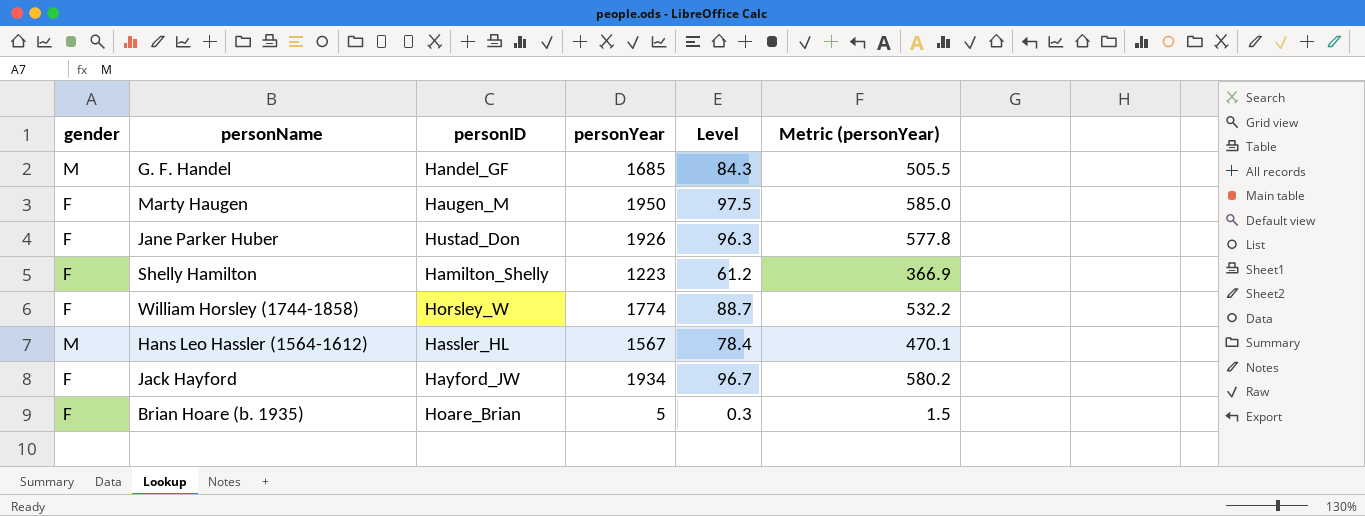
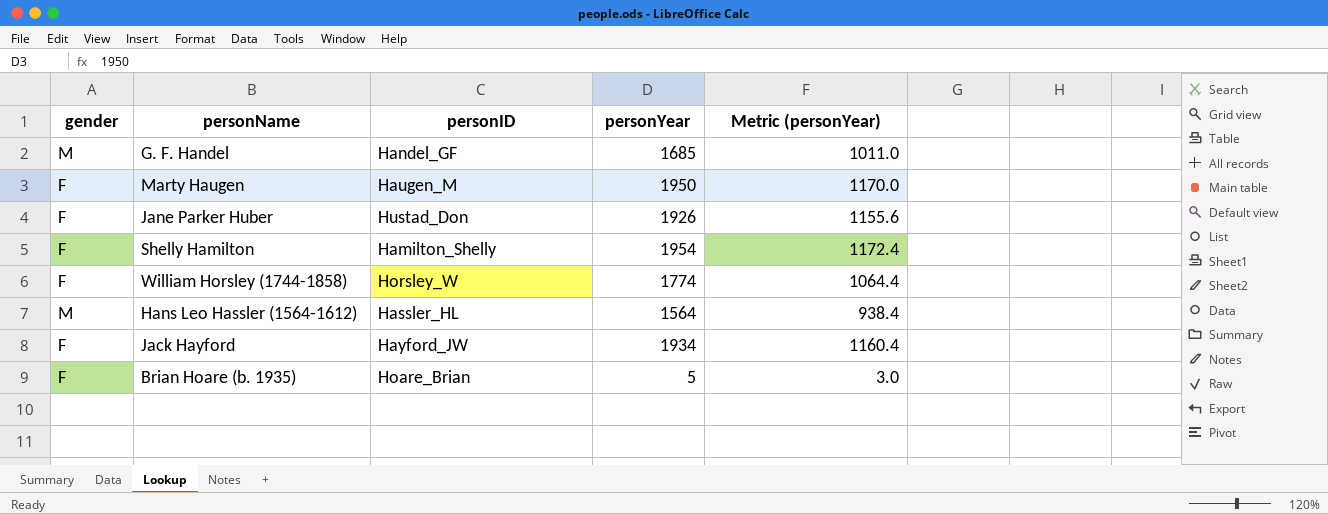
column Level | formula: [personYear] * 0.05 -> none
column Metric (personYear) | formula: [personYear] * 0.3 -> [personYear] * 0.6
Shelly Hamilton | personYear: 1223 -> 1954
Hans Leo Hassler (1564-1612) | personYear: 1567 -> 1564

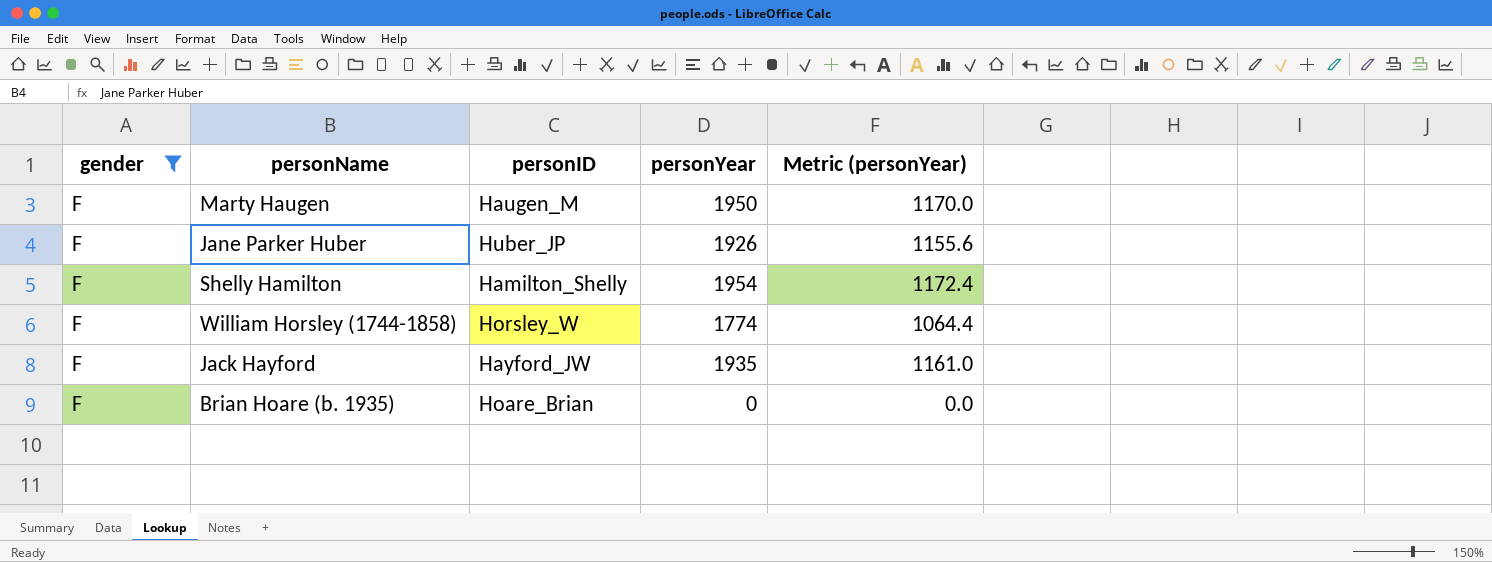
filter: none -> gender = F
Jane Parker Huber | personID: Hustad_Don -> Huber_JP
Jack Hayford | personYear: 1934 -> 1935
Jack Hayford | Metric (personYear): 1160.4 -> 1161.0
Brian Hoare (b. 1935) | personYear: 5 -> 0
Brian Hoare (b. 1935) | Metric (personYear): 3.0 -> 0.0

